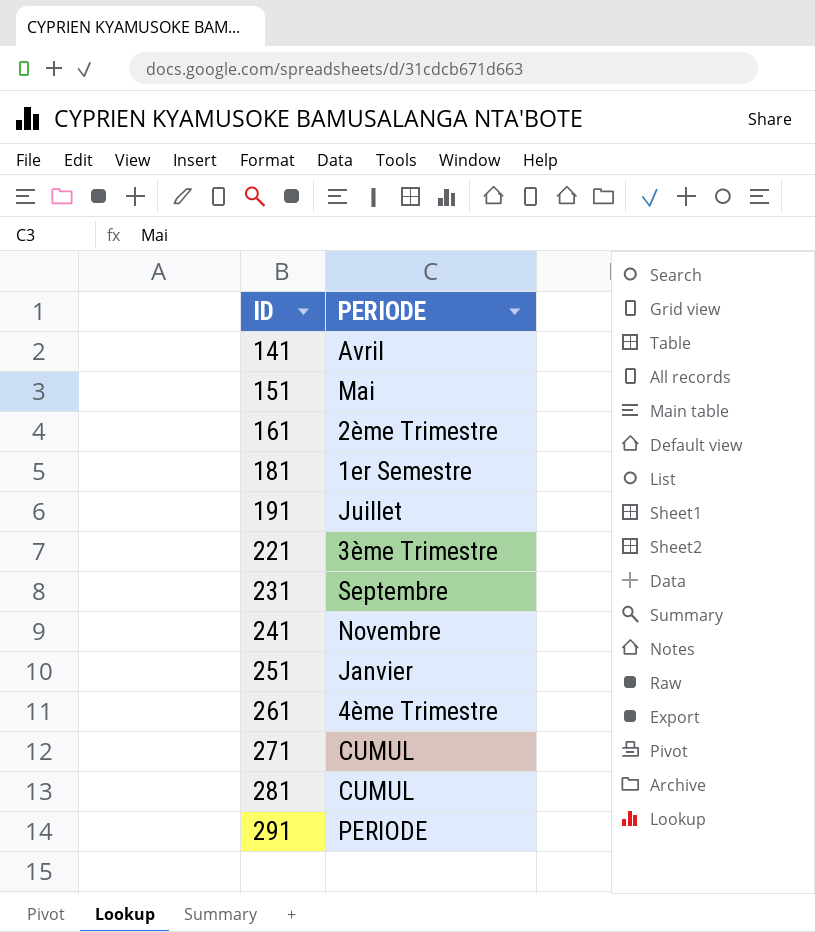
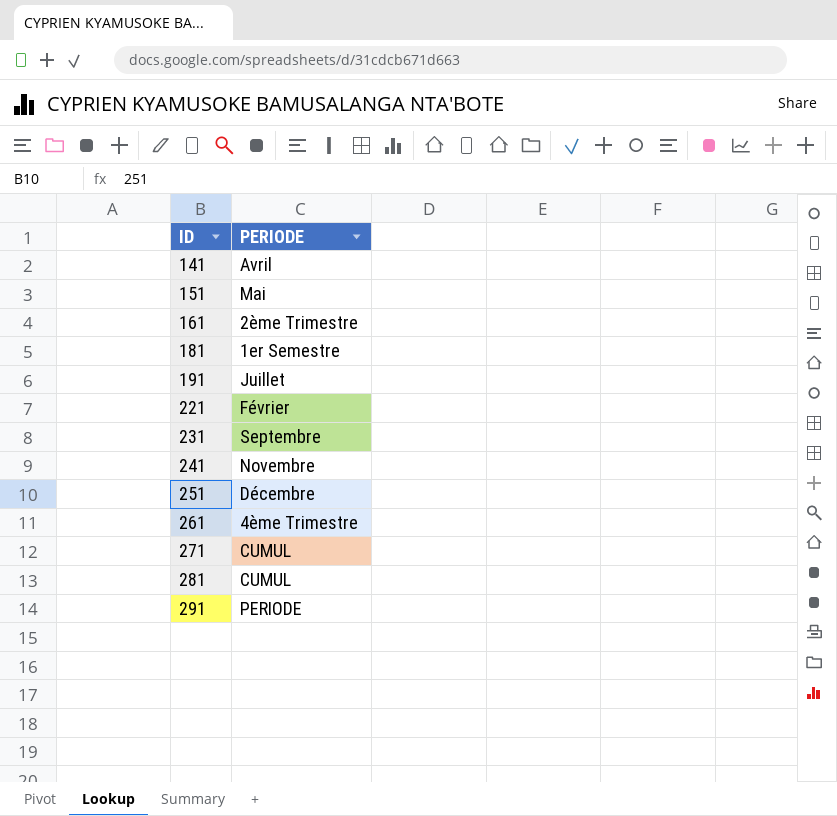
221 | PERIODE: 3ème Trimestre -> Février
251 | PERIODE: Janvier -> Décembre

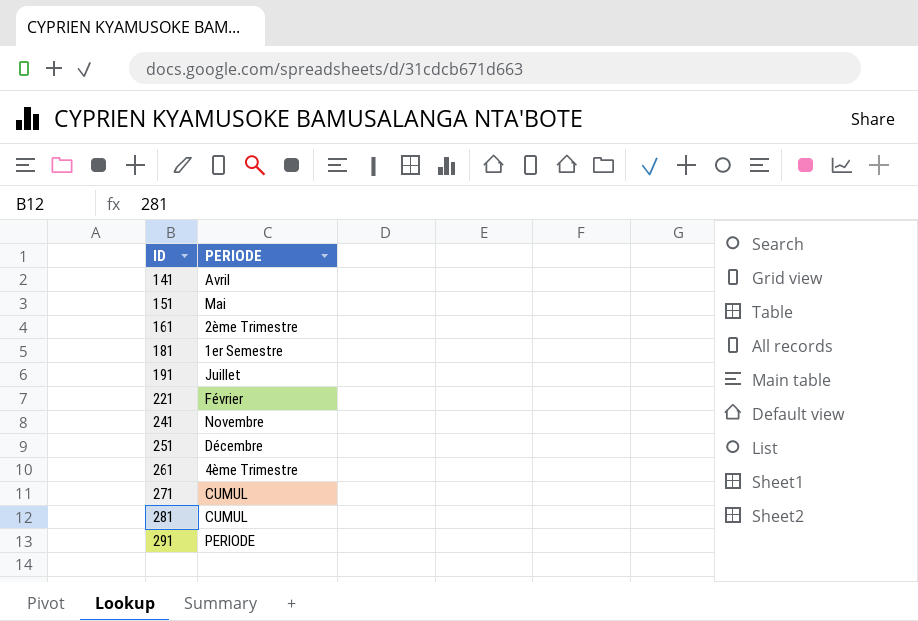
row 231: Septembre -> none

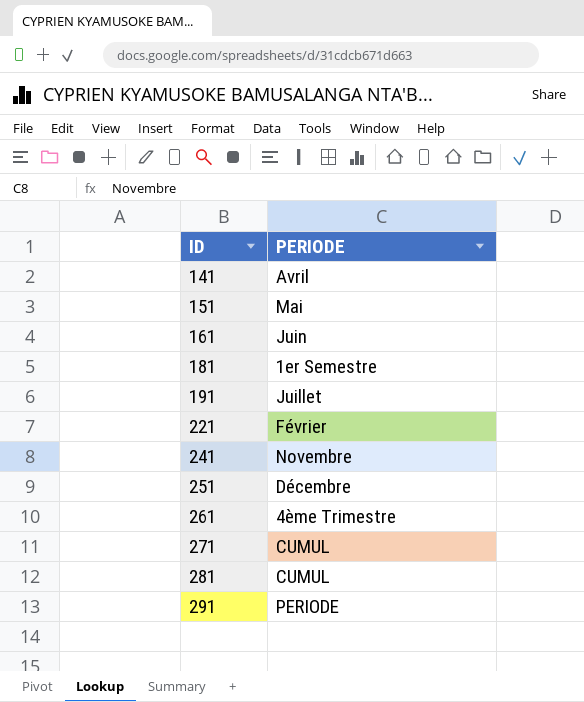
161 | PERIODE: 2ème Trimestre -> Juin

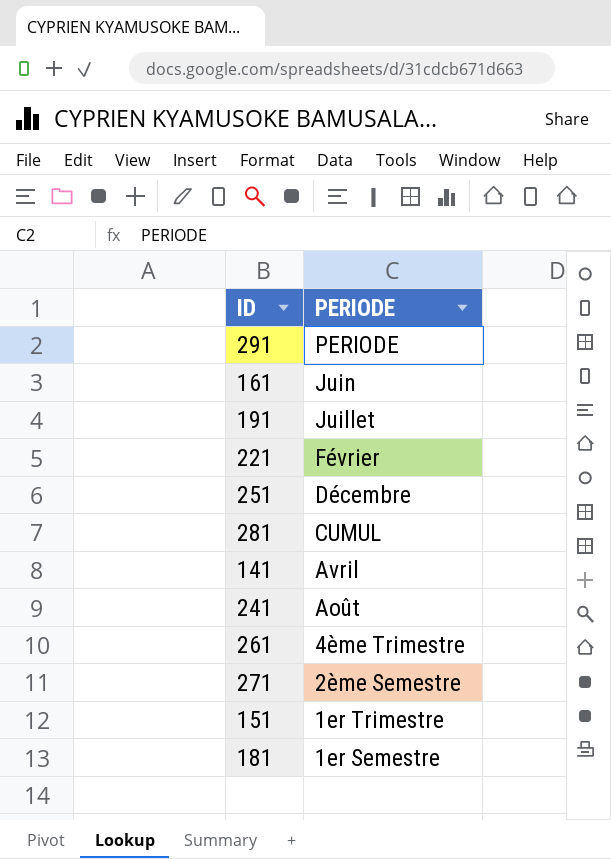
row order: ID ascending -> PERIODE descending
241 | PERIODE: Novembre -> Août
271 | PERIODE: CUMUL -> 2ème Semestre
151 | PERIODE: Mai -> 1er Trimestre

